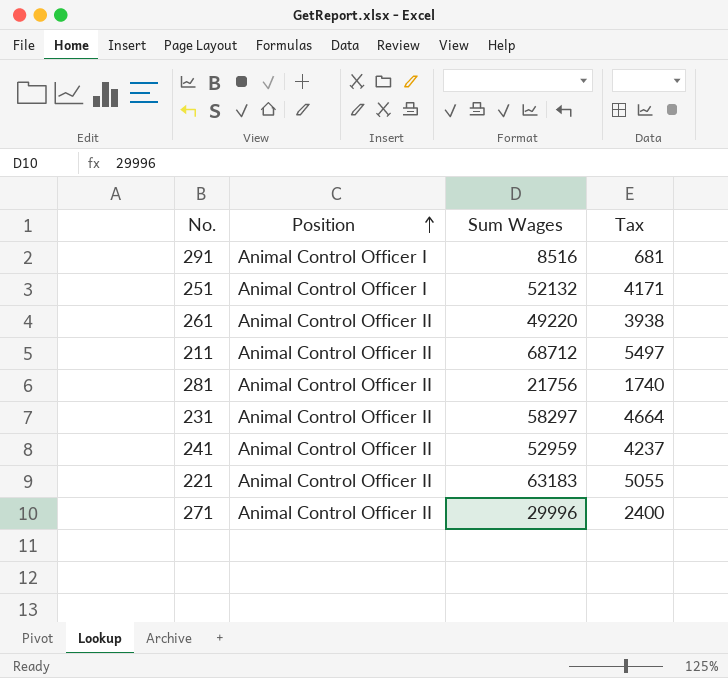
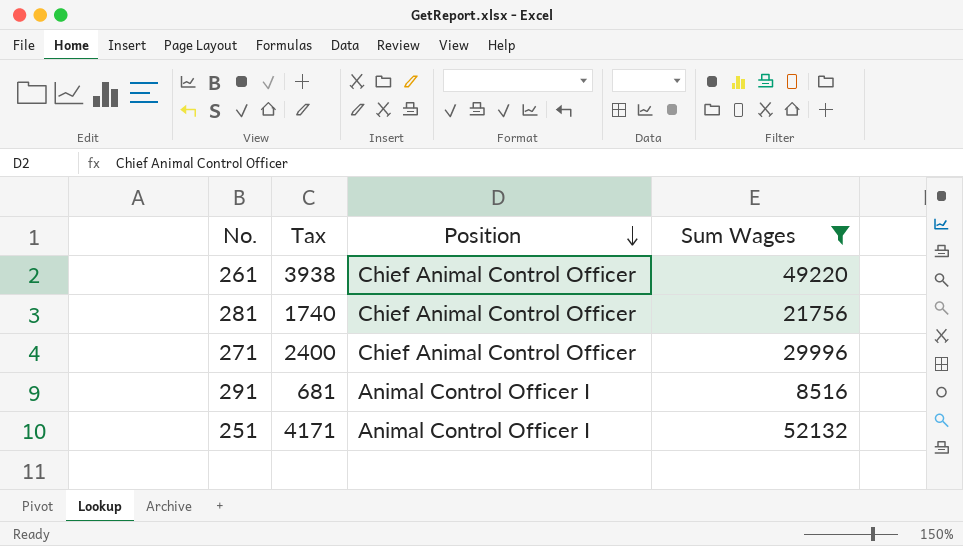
filter: none -> Sum Wages <= 52132
row order: Position ascending -> Position descending
column Tax | position: 4 -> 2
261 | Position: Animal Control Officer II -> Chief Animal Control Officer
281 | Position: Animal Control Officer II -> Chief Animal Control Officer
271 | Position: Animal Control Officer II -> Chief Animal Control Officer

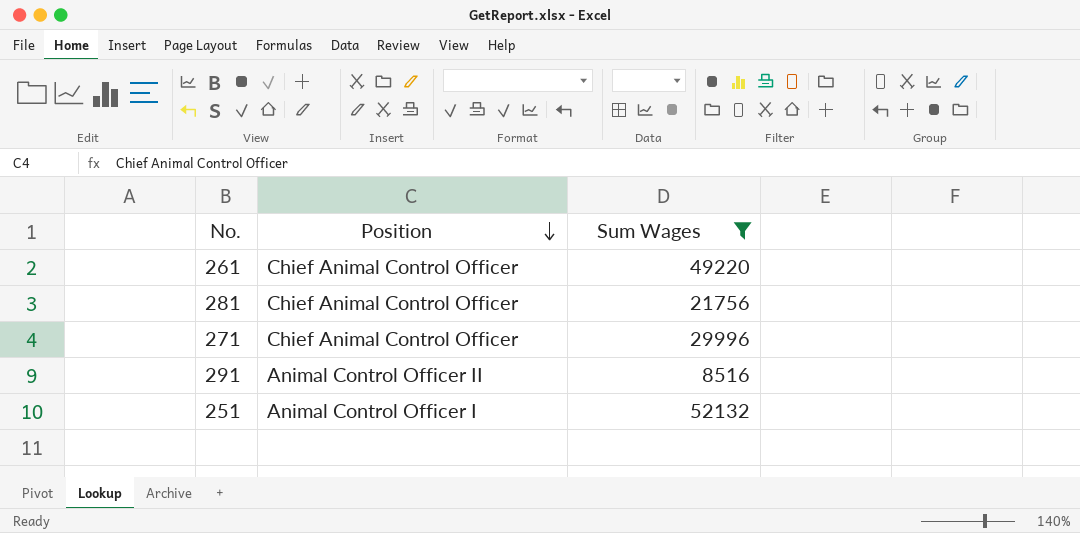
column Tax | formula: [Sum Wages] * 0.08 -> none
291 | Position: Animal Control Officer I -> Animal Control Officer II

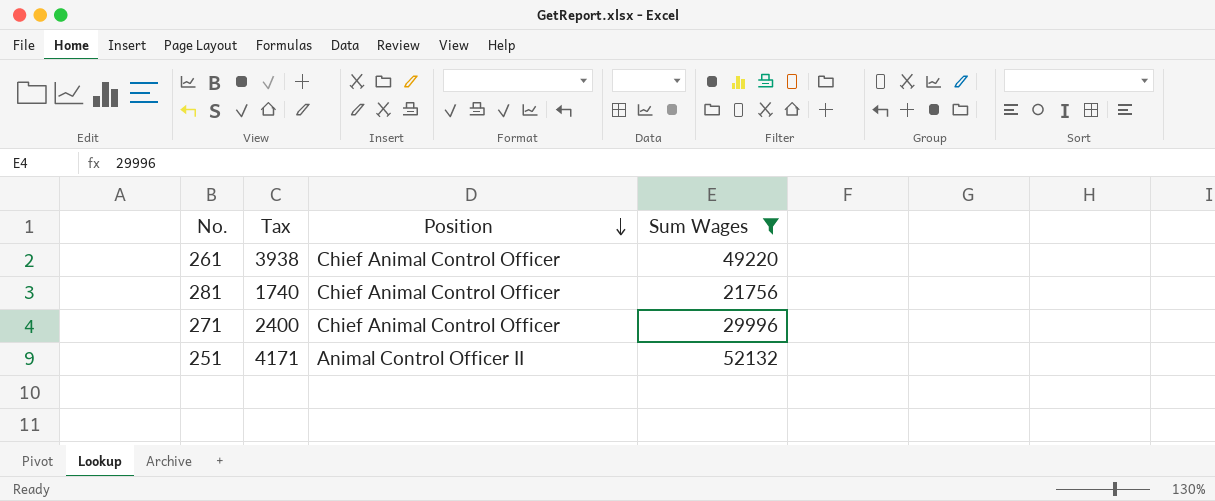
column Tax | formula: none -> [Sum Wages] * 0.08
row 291: Animal Control Officer II | 8516 -> none
251 | Position: Animal Control Officer I -> Animal Control Officer II

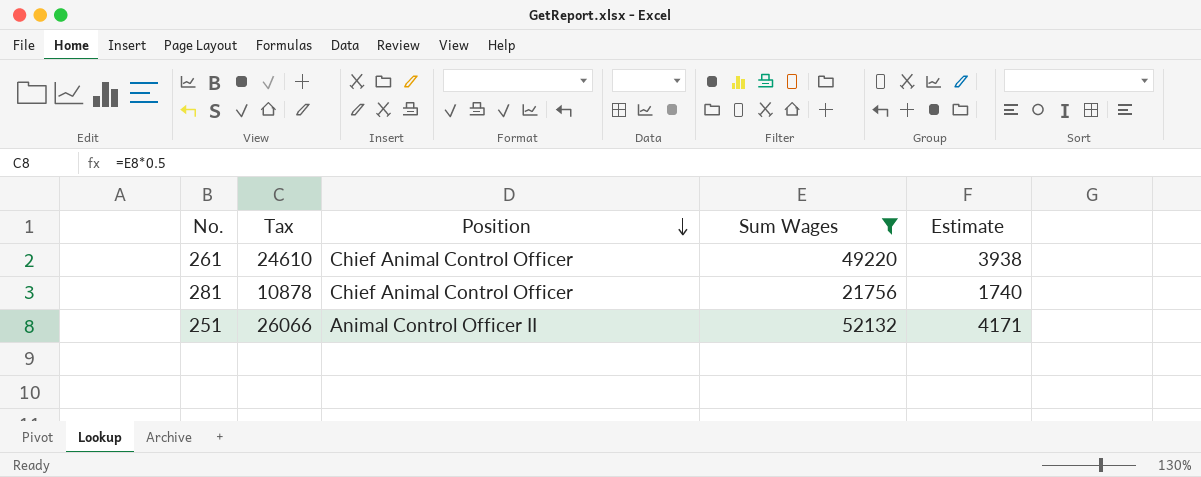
column Tax | formula: [Sum Wages] * 0.08 -> [Sum Wages] * 0.5
column Estimate | formula: none -> [Sum Wages] * 0.08
row 271: 2400 | Chief Animal Control Officer | 29996 -> none

